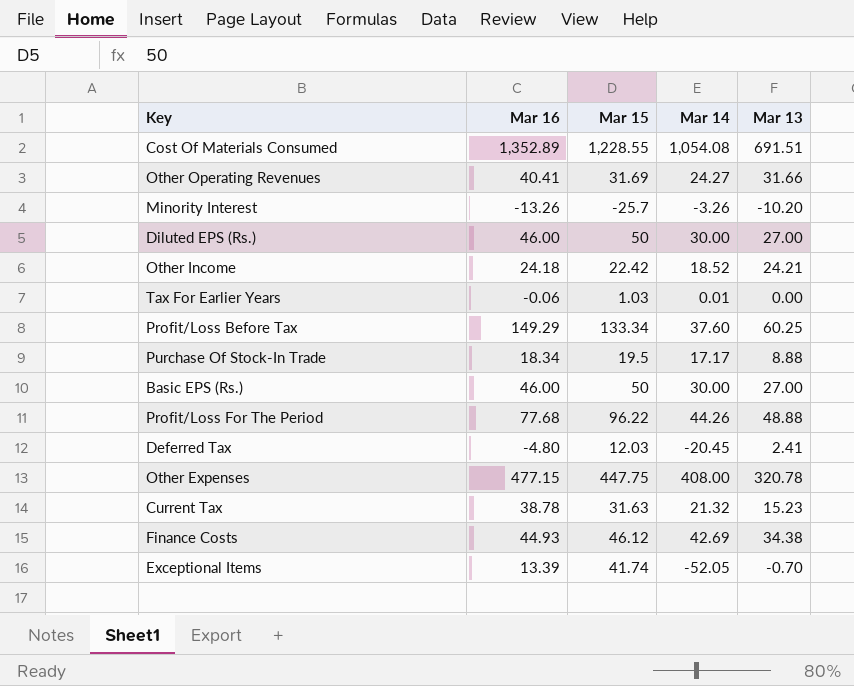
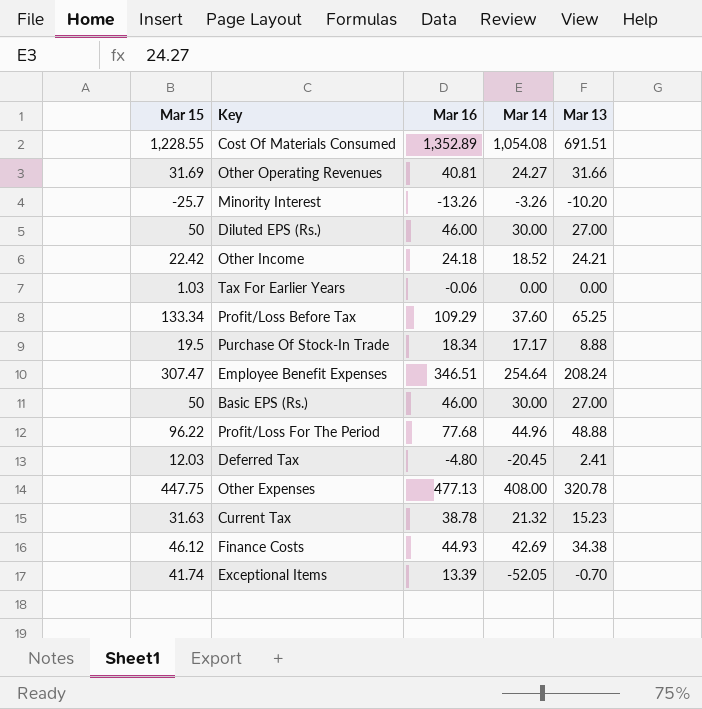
column Mar 15 | position: 3 -> 1
Other Operating Revenues | Mar 16: 40.41 -> 40.81
Tax For Earlier Years | Mar 14: 0.01 -> 0.00
Profit/Loss Before Tax | Mar 16: 149.29 -> 109.29
Profit/Loss Before Tax | Mar 13: 60.25 -> 65.25
row Employee Benefit Expenses: none -> 307.47 | 346.51 | 254.64 | 208.24
Profit/Loss For The Period | Mar 14: 44.26 -> 44.96
Other Expenses | Mar 16: 477.15 -> 477.13

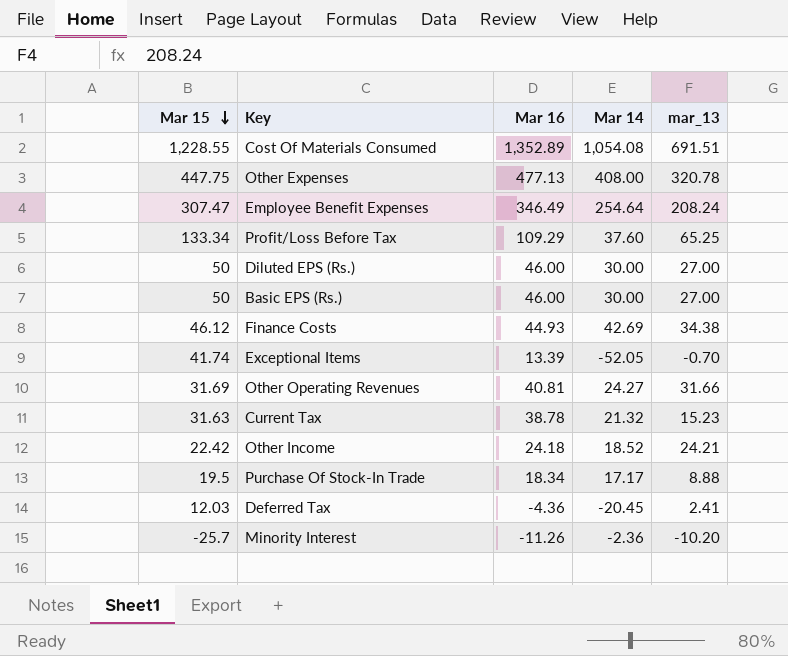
row order: none -> Mar 15 descending
column name: Mar 13 -> mar_13
row Tax For Earlier Years: 1.03 | -0.06 | 0.00 | 0.00 -> none
row Profit/Loss For The Period: 96.22 | 77.68 | 44.96 | 48.88 -> none
Employee Benefit Expenses | Mar 16: 346.51 -> 346.49
Deferred Tax | Mar 16: -4.80 -> -4.36
Minority Interest | Mar 16: -13.26 -> -11.26
Minority Interest | Mar 14: -3.26 -> -2.36

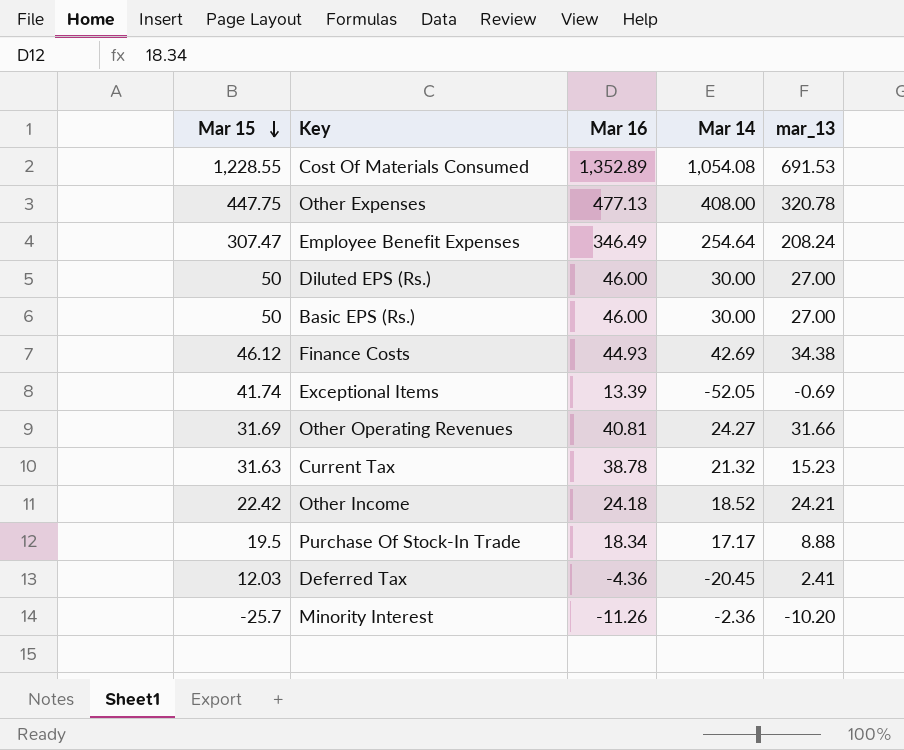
row Profit/Loss Before Tax: 133.34 | 109.29 | 37.60 | 65.25 -> none
Cost Of Materials Consumed | mar_13: 691.51 -> 691.53
Exceptional Items | mar_13: -0.70 -> -0.69

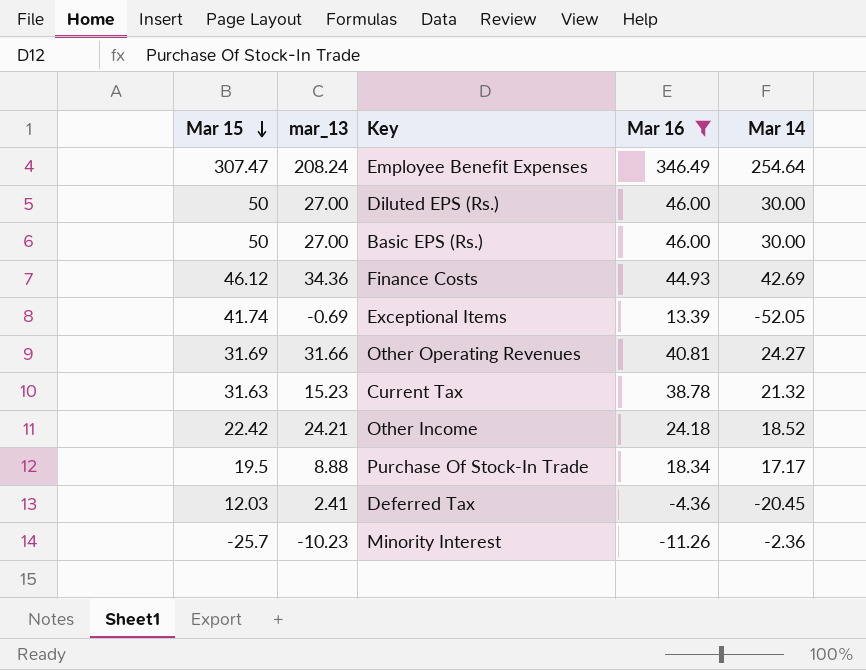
filter: none -> Mar 16 <= 346.49
column mar_13 | position: 5 -> 2
Finance Costs | mar_13: 34.38 -> 34.36
Minority Interest | mar_13: -10.20 -> -10.23

